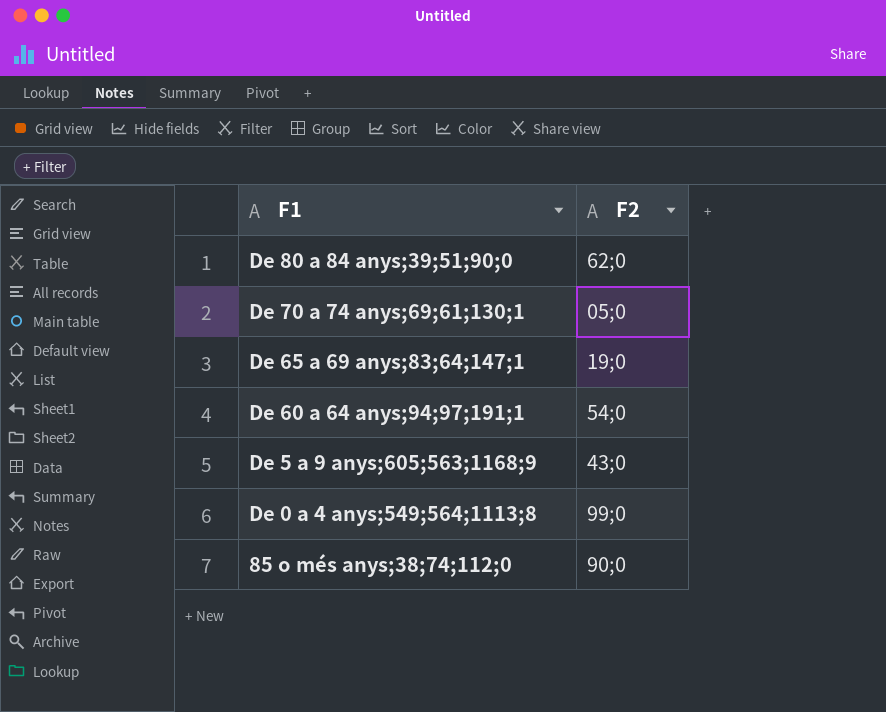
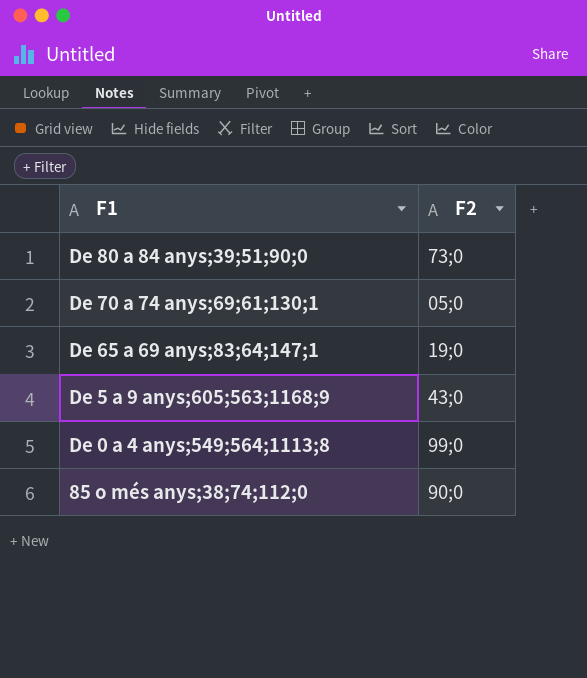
row De 60 a 64 anys;94;97;191;1: 54;0 -> none
De 80 a 84 anys;39;51;90;0 | F2: 62;0 -> 73;0

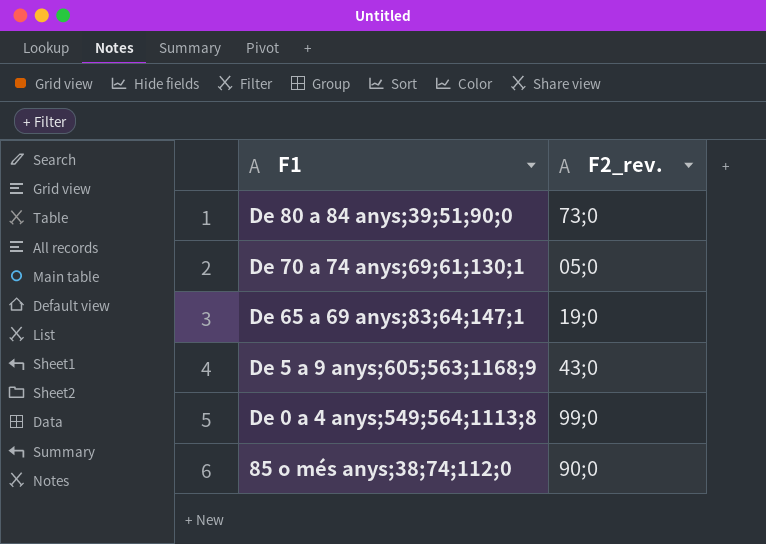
column name: F2 -> F2_rev.

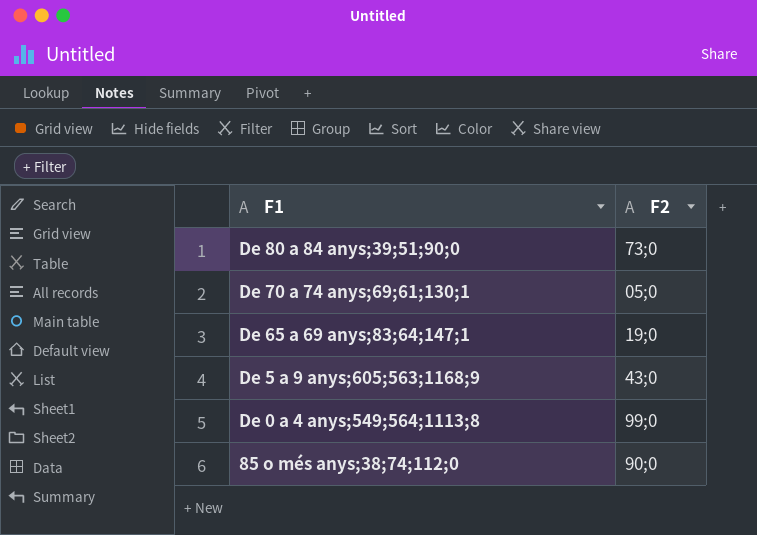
column name: F2_rev. -> F2

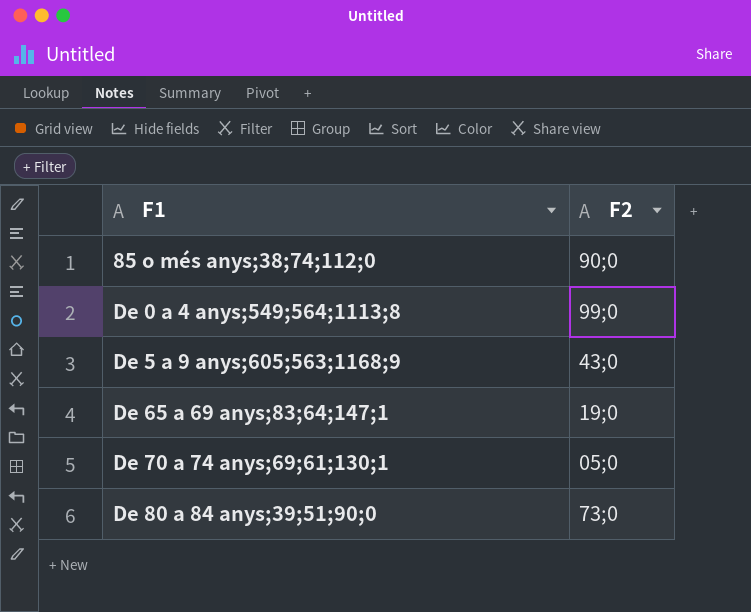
row order: F1 descending -> F1 ascending

